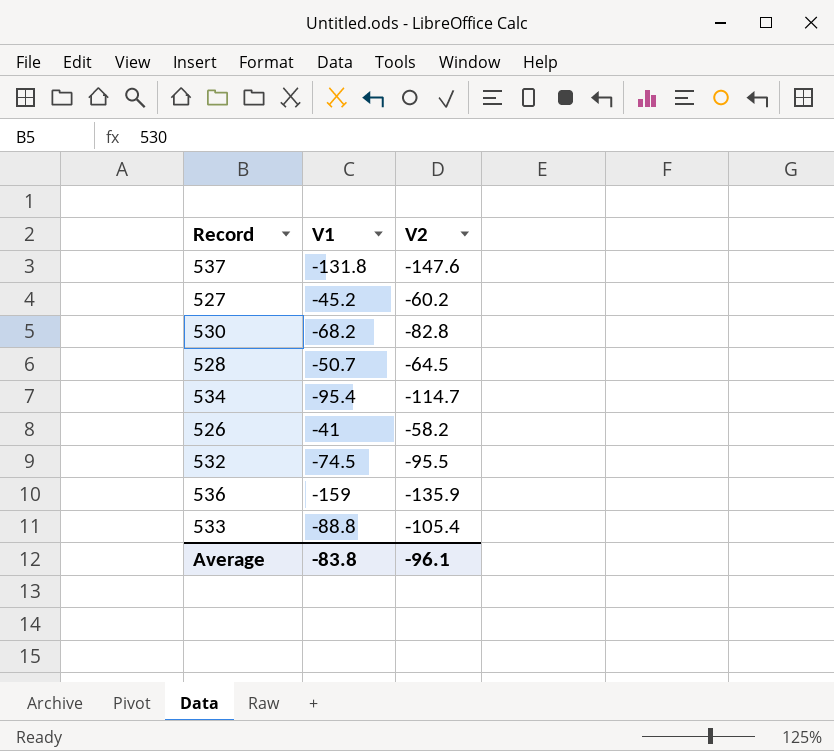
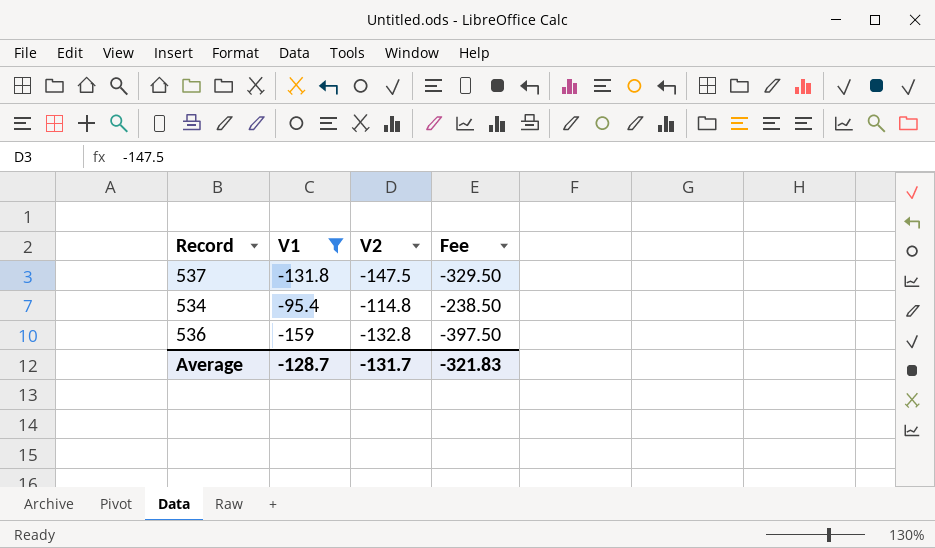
filter: none -> V1 <= -95.4
column Fee | formula: none -> [V1] * 2.5
537 | V2: -147.6 -> -147.5
534 | V2: -114.7 -> -114.8
536 | V2: -135.9 -> -132.8
Average | V1: -83.8 -> -128.7
Average | V2: -96.1 -> -131.7

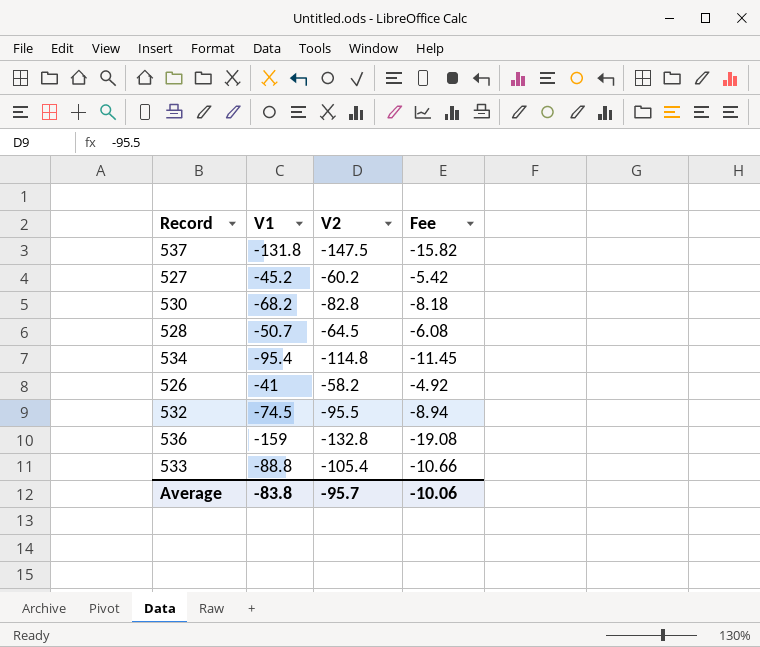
filter: V1 <= -95.4 -> none
column Fee | formula: [V1] * 2.5 -> [V1] * 0.12
Average | V1: -128.7 -> -83.8
Average | V2: -131.7 -> -95.7
Average | Fee: -321.83 -> -10.06

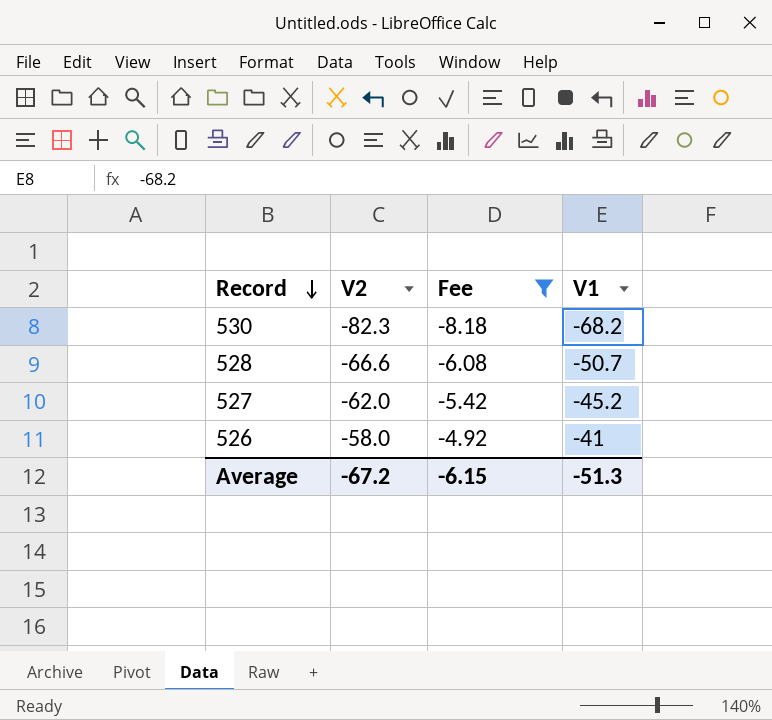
filter: none -> Fee >= -8.18
row order: none -> Record descending
column V1 | position: 2 -> 4
530 | V2: -82.8 -> -82.3
528 | V2: -64.5 -> -66.6
527 | V2: -60.2 -> -62.0
526 | V2: -58.2 -> -58.0
Average | V2: -95.7 -> -67.2
Average | Fee: -10.06 -> -6.15
Average | V1: -83.8 -> -51.3

